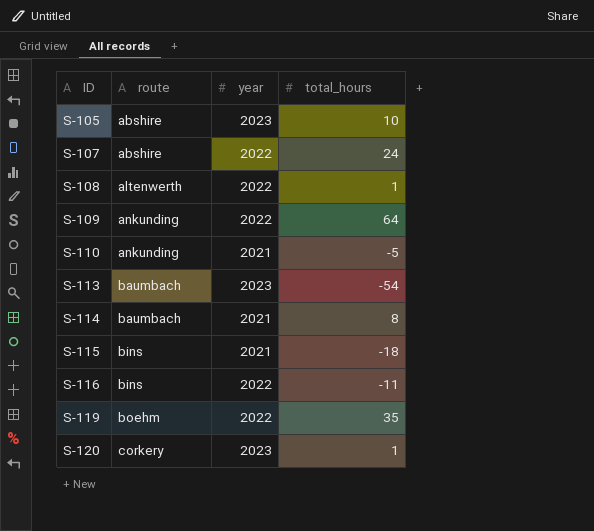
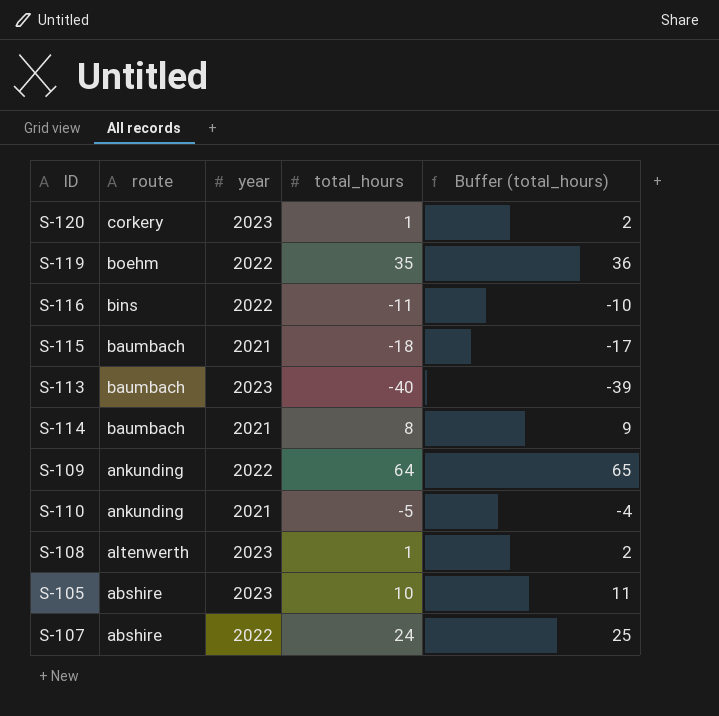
row order: ID ascending -> route descending
column Buffer (total_hours) | formula: none -> [total_hours] + 1
S-115 | route: bins -> baumbach
S-113 | total_hours: -54 -> -40
S-108 | year: 2022 -> 2023

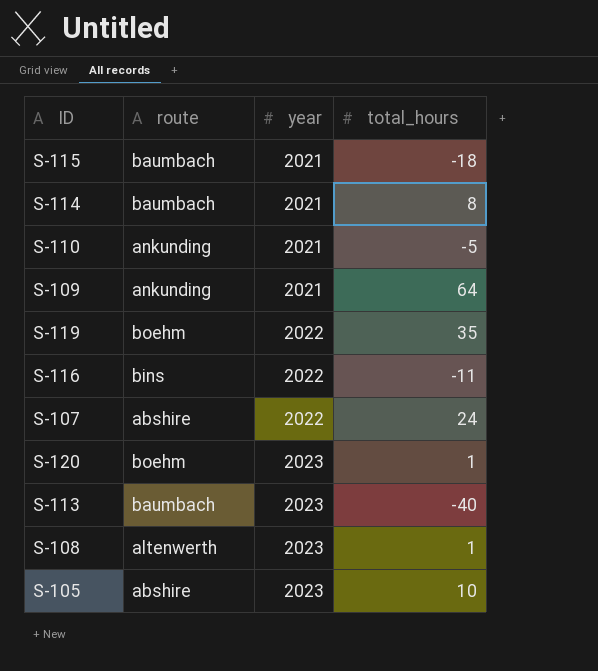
row order: route descending -> year ascending
column Buffer (total_hours) | formula: [total_hours] + 1 -> none
S-109 | year: 2022 -> 2021
S-120 | route: corkery -> boehm

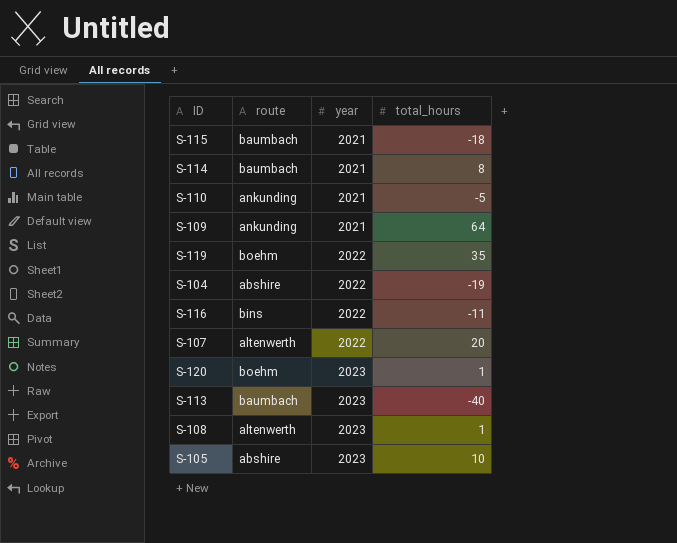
row S-104: none -> abshire | 2022 | -19
S-107 | route: abshire -> altenwerth
S-107 | total_hours: 24 -> 20

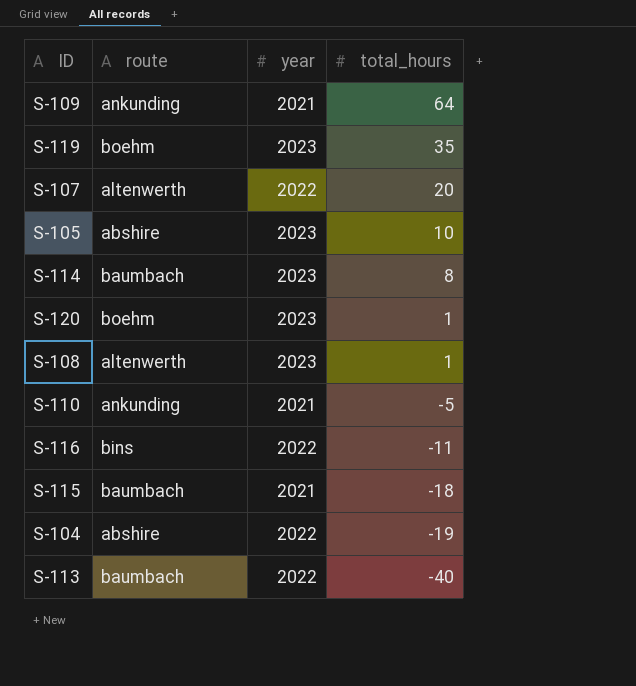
row order: year ascending -> total_hours descending
S-119 | year: 2022 -> 2023
S-114 | year: 2021 -> 2023
S-113 | year: 2023 -> 2022

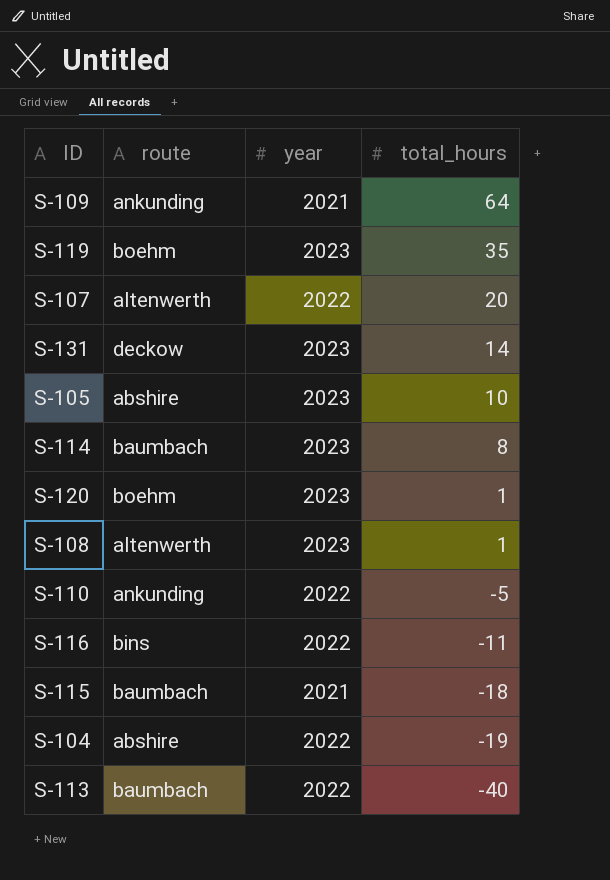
row S-131: none -> deckow | 2023 | 14
S-110 | year: 2021 -> 2022

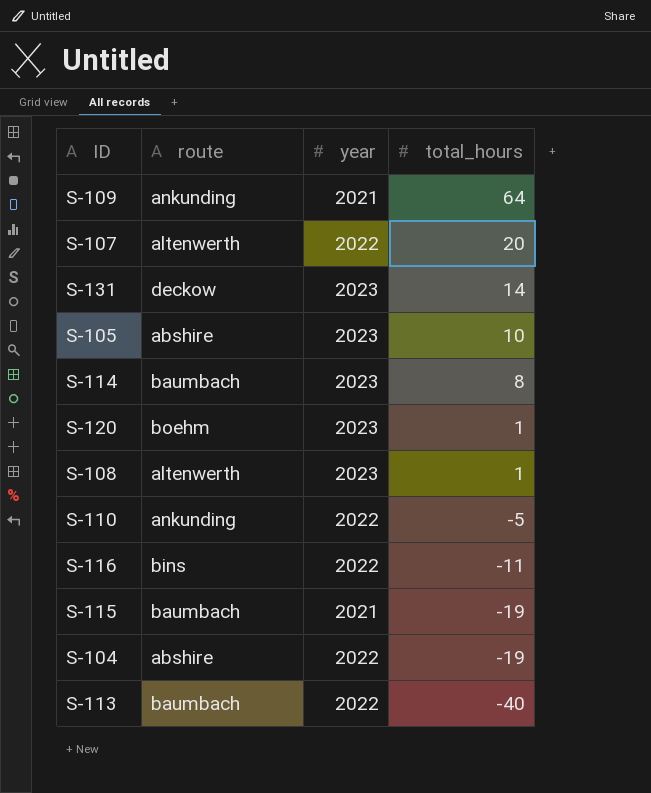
row S-119: boehm | 2023 | 35 -> none
S-115 | total_hours: -18 -> -19

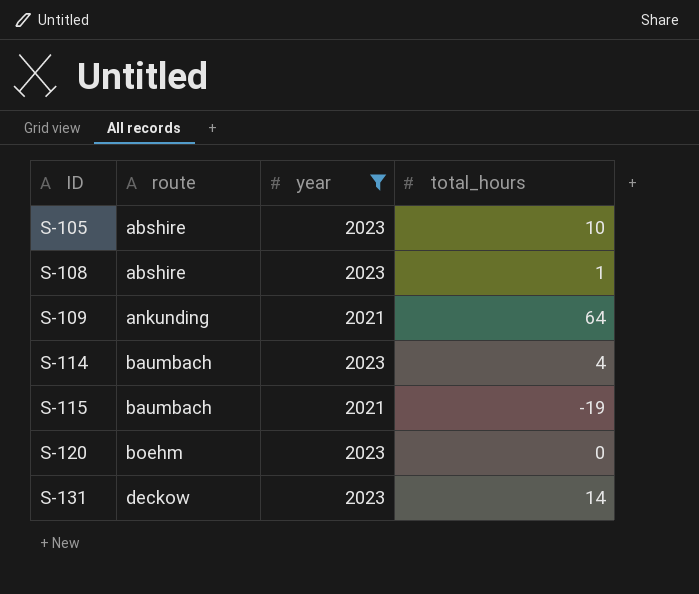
filter: none -> year != 2022
row order: total_hours descending -> ID ascending
S-108 | route: altenwerth -> abshire
S-114 | total_hours: 8 -> 4
S-120 | total_hours: 1 -> 0

